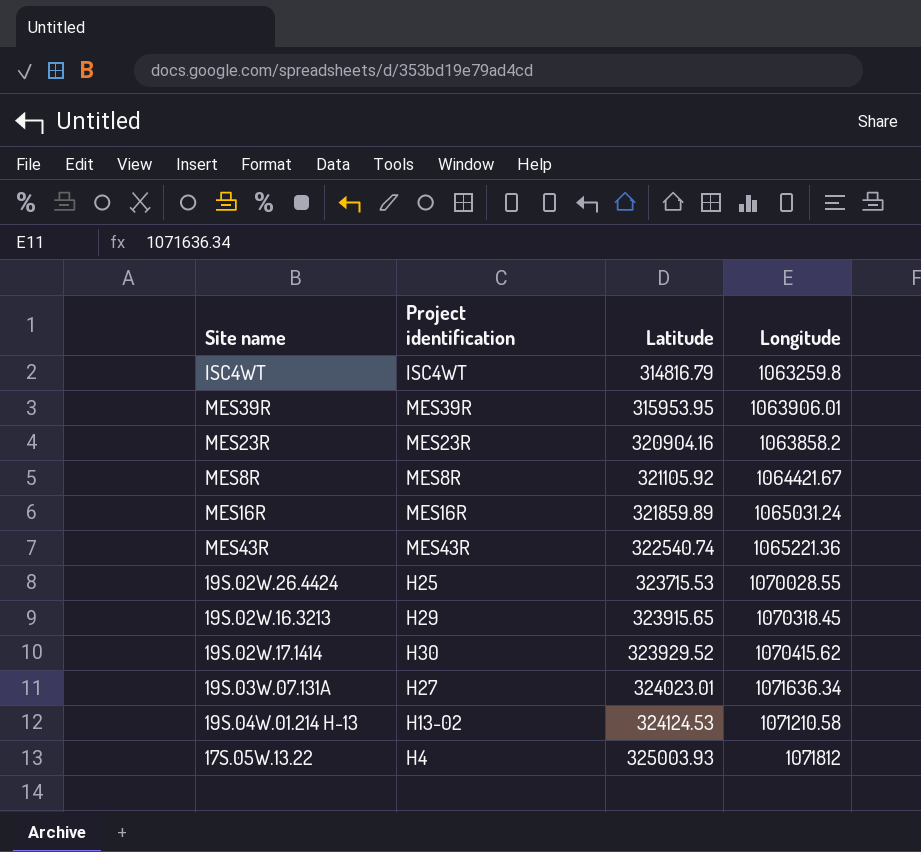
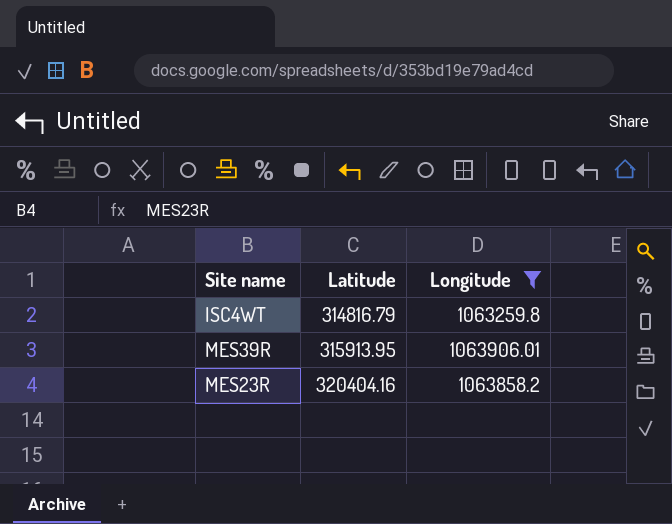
filter: none -> Longitude <= 1063906.01
column Project identification | position: 2 -> none
MES39R | Latitude: 315953.95 -> 315913.95
MES23R | Latitude: 320904.16 -> 320404.16

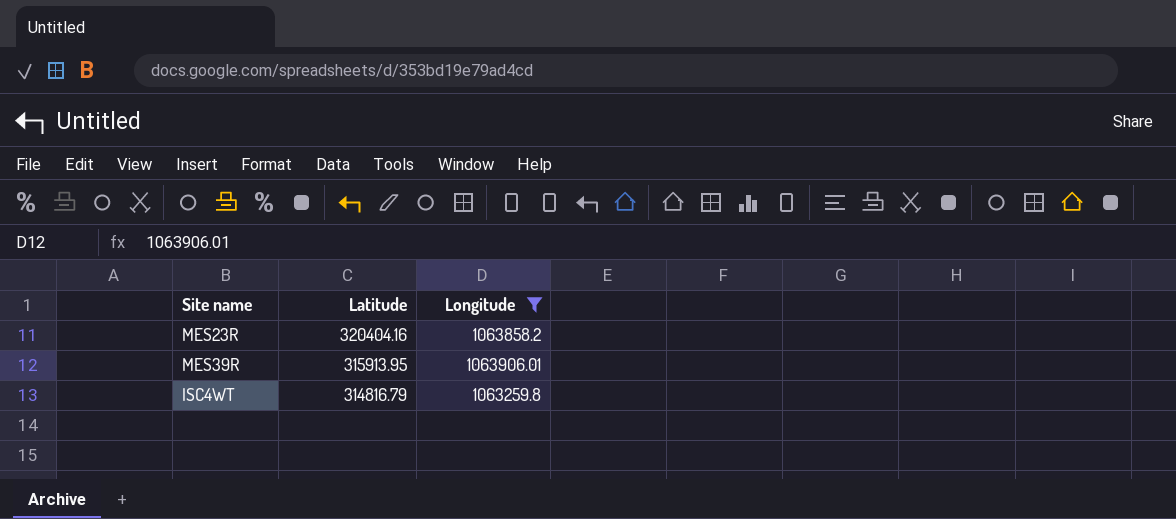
row order: Latitude ascending -> Latitude descending

